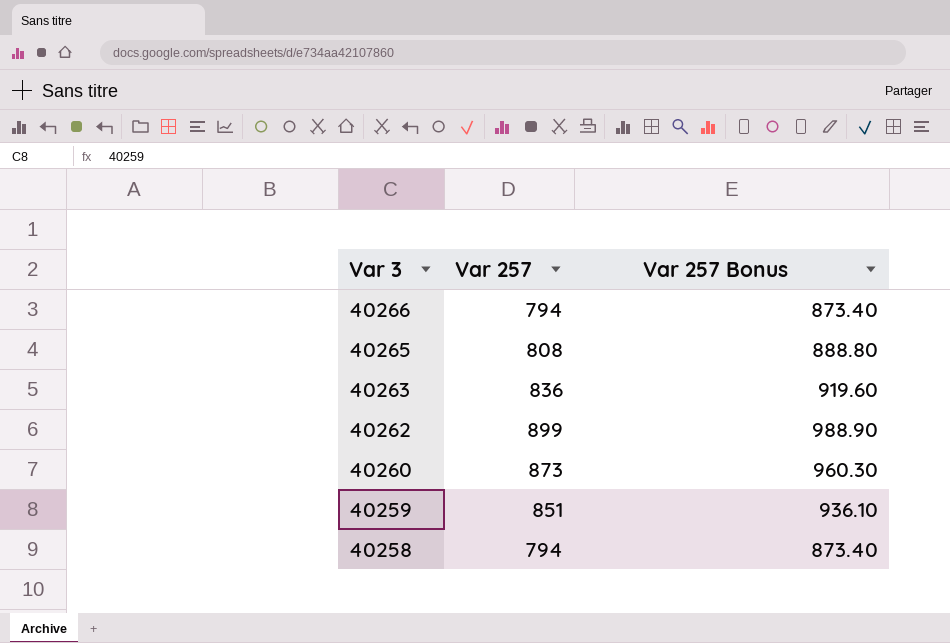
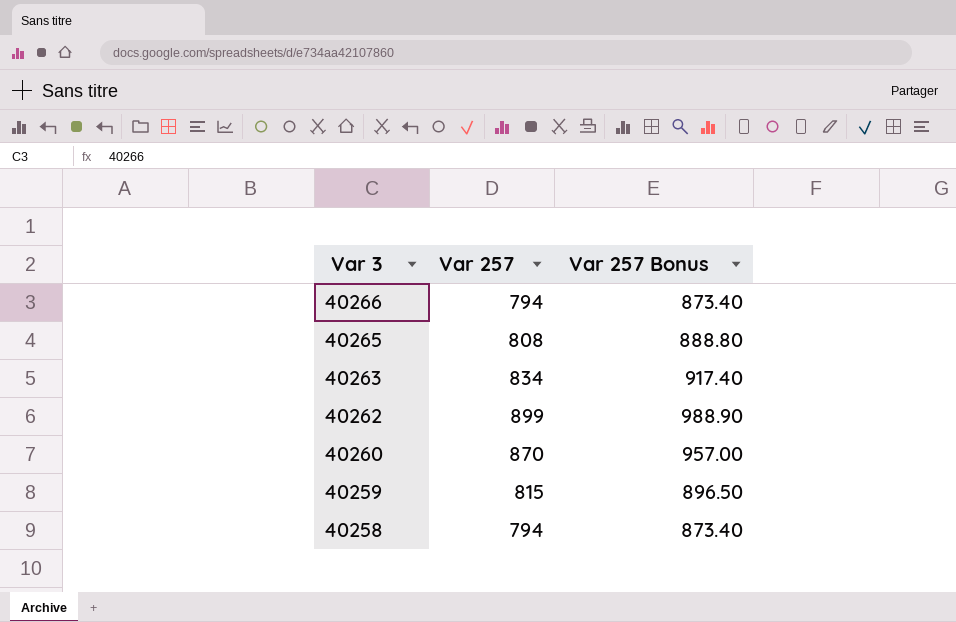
40263 | Var 257: 836 -> 834
40263 | Var 257 Bonus: 919.60 -> 917.40
40260 | Var 257: 873 -> 870
40260 | Var 257 Bonus: 960.30 -> 957.00
40259 | Var 257: 851 -> 815
40259 | Var 257 Bonus: 936.10 -> 896.50

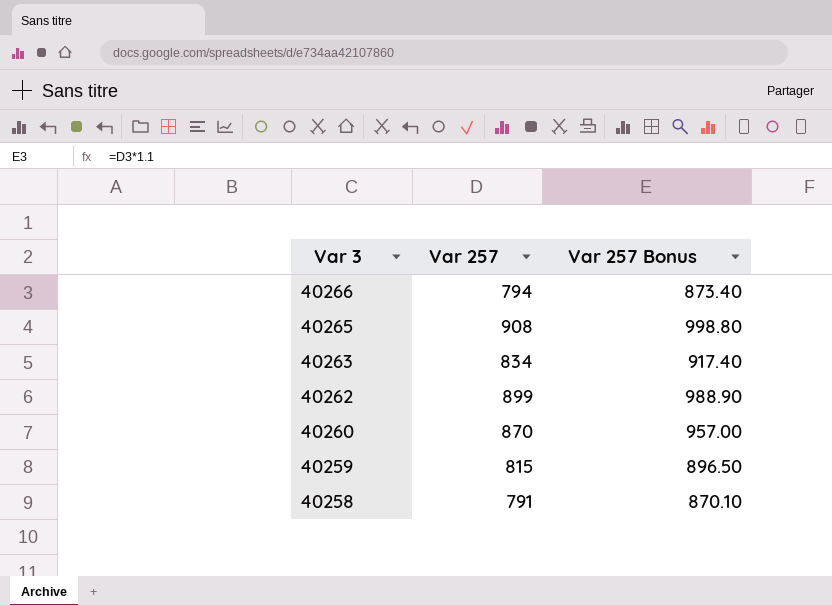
40265 | Var 257: 808 -> 908
40265 | Var 257 Bonus: 888.80 -> 998.80
40258 | Var 257: 794 -> 791
40258 | Var 257 Bonus: 873.40 -> 870.10

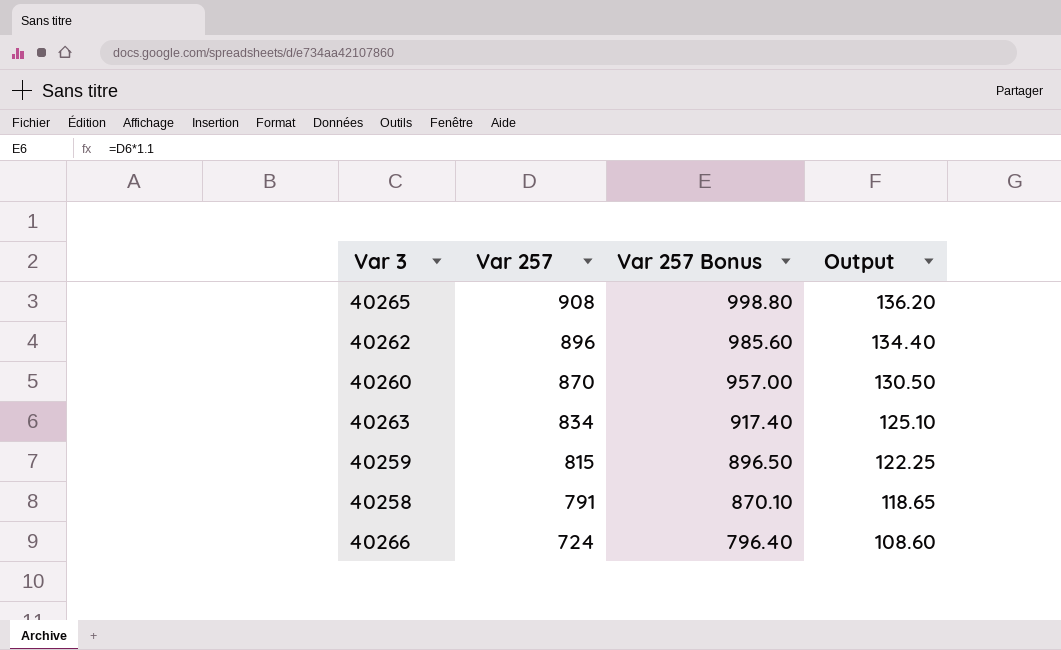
row order: Var 3 descending -> Var 257 descending
column Output | formula: none -> [Var 257] * 0.15
40262 | Var 257: 899 -> 896
40262 | Var 257 Bonus: 988.90 -> 985.60
40266 | Var 257: 794 -> 724
40266 | Var 257 Bonus: 873.40 -> 796.40

